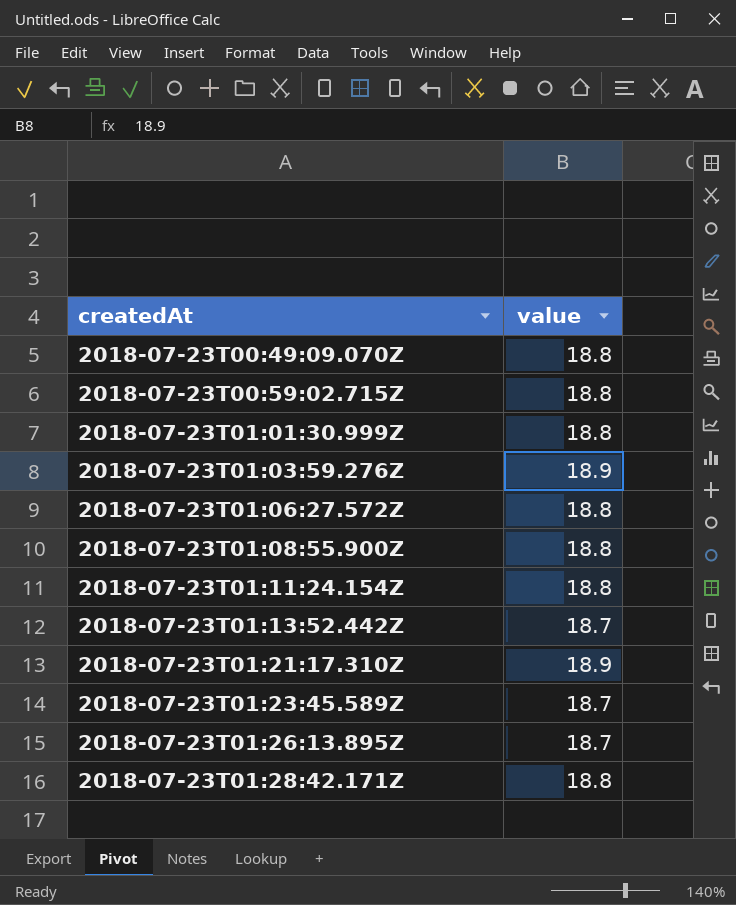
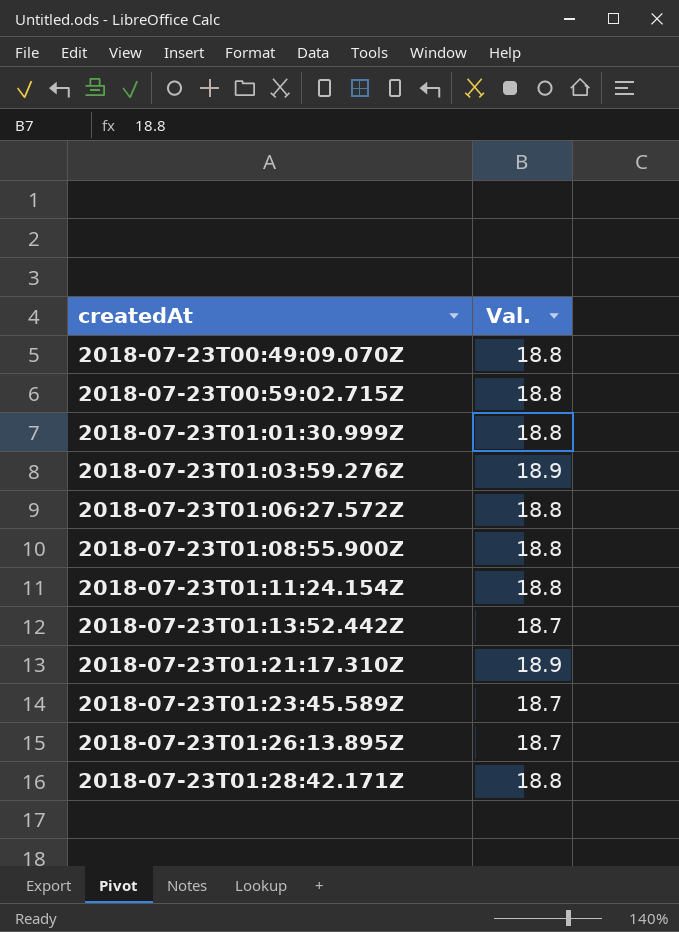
column name: value -> Val.

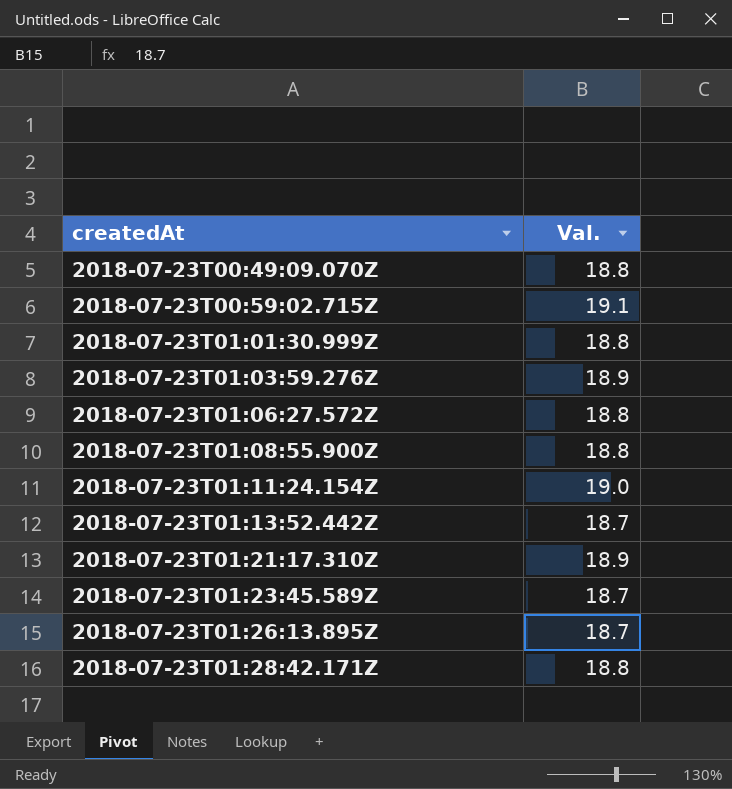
2018-07-23T00:59:02.715Z | Val.: 18.8 -> 19.1
2018-07-23T01:11:24.154Z | Val.: 18.8 -> 19.0

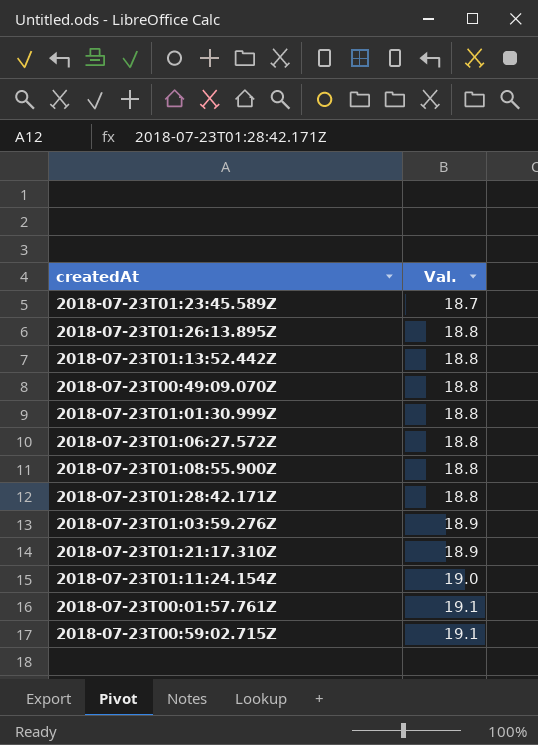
row order: createdAt ascending -> Val. ascending
2018-07-23T01:26:13.895Z | Val.: 18.7 -> 18.8
2018-07-23T01:13:52.442Z | Val.: 18.7 -> 18.8
row 2018-07-23T00:01:57.761Z: none -> 19.1

